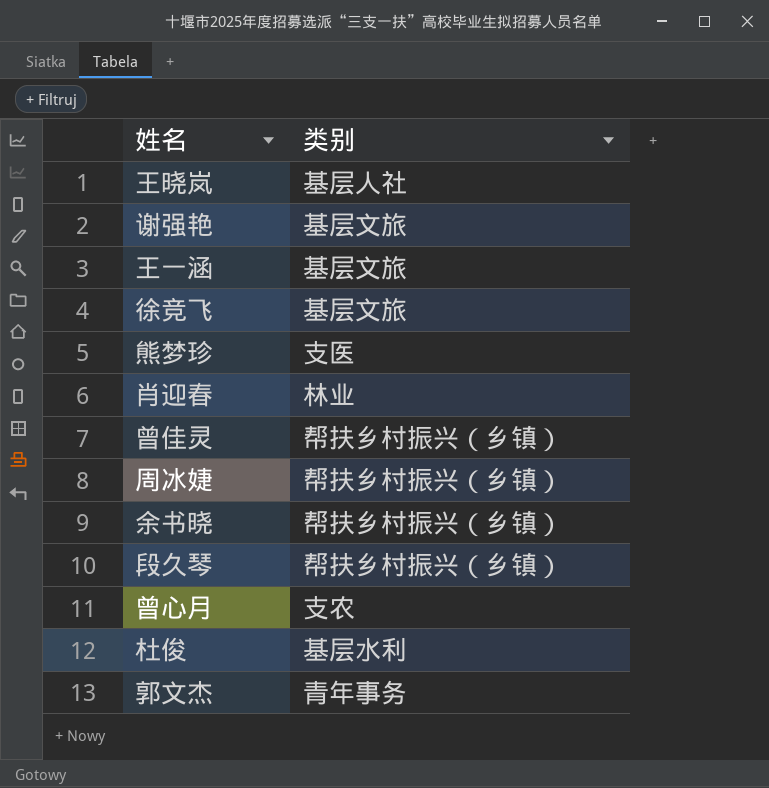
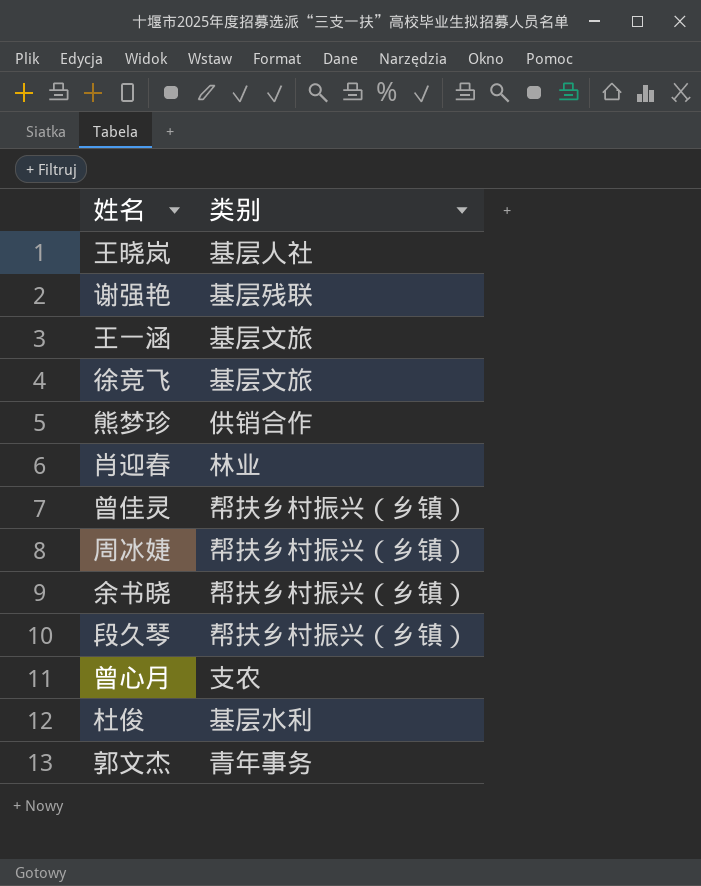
谢强艳 | 类别: 基层文旅 -> 基层残联
熊梦珍 | 类别: 支医 -> 供销合作

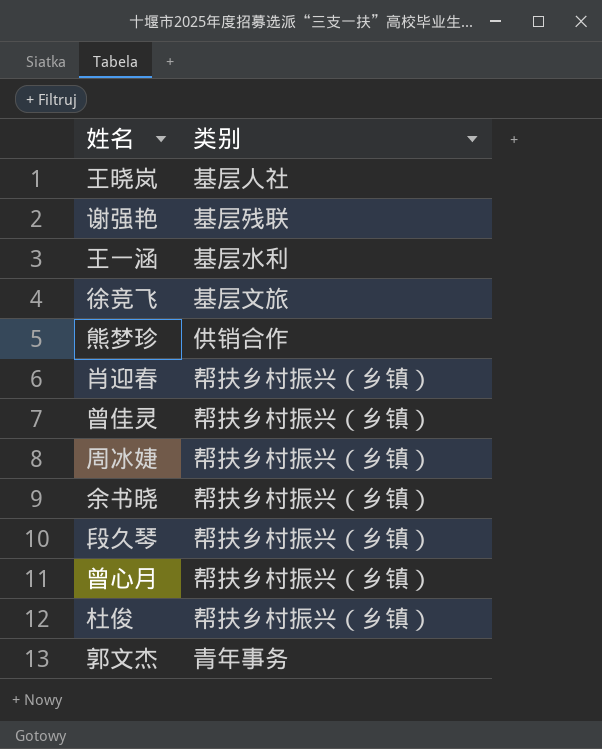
王一涵 | 类别: 基层文旅 -> 基层水利
肖迎春 | 类别: 林业 -> 帮扶乡村振兴（乡镇）
曾心月 | 类别: 支农 -> 帮扶乡村振兴（乡镇）
杜俊 | 类别: 基层水利 -> 帮扶乡村振兴（乡镇）

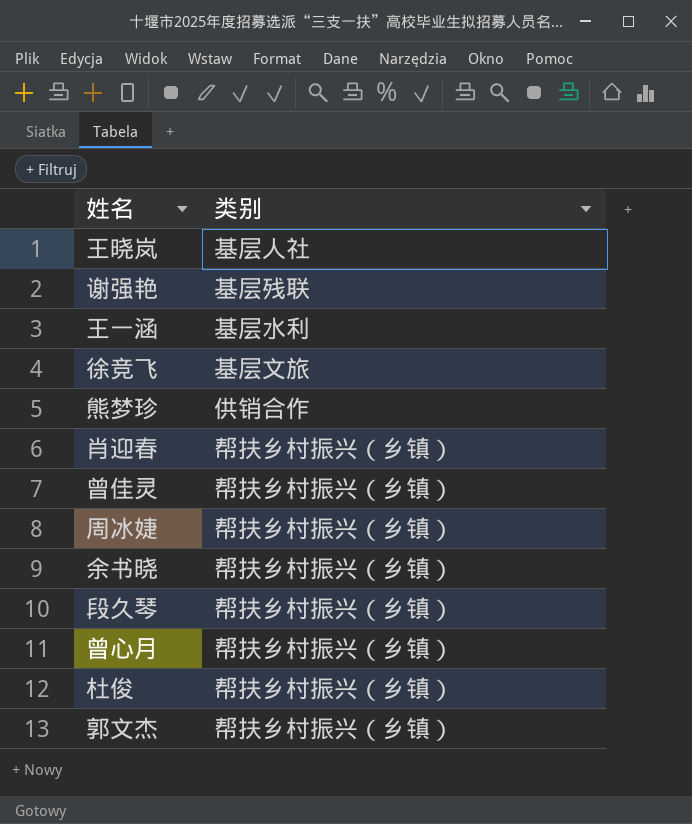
郭文杰 | 类别: 青年事务 -> 帮扶乡村振兴（乡镇）

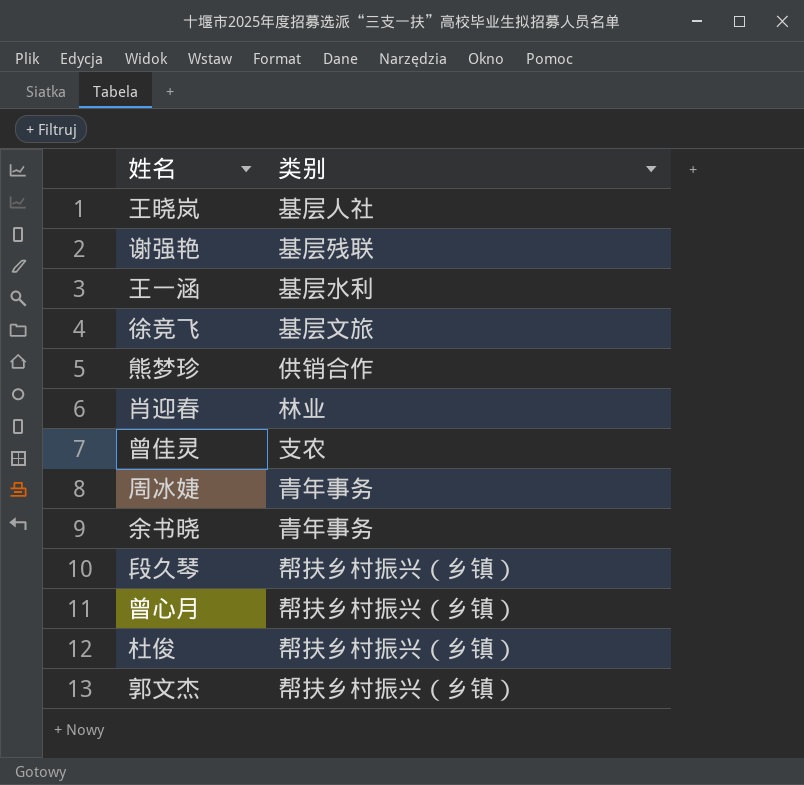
肖迎春 | 类别: 帮扶乡村振兴（乡镇） -> 林业
曾佳灵 | 类别: 帮扶乡村振兴（乡镇） -> 支农
周冰婕 | 类别: 帮扶乡村振兴（乡镇） -> 青年事务
余书晓 | 类别: 帮扶乡村振兴（乡镇） -> 青年事务

